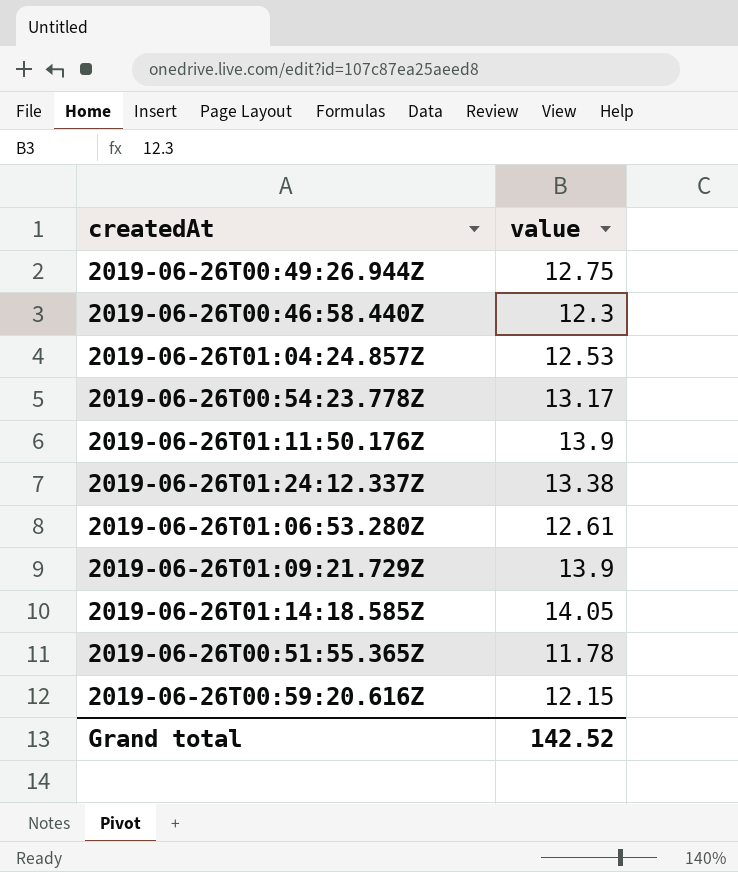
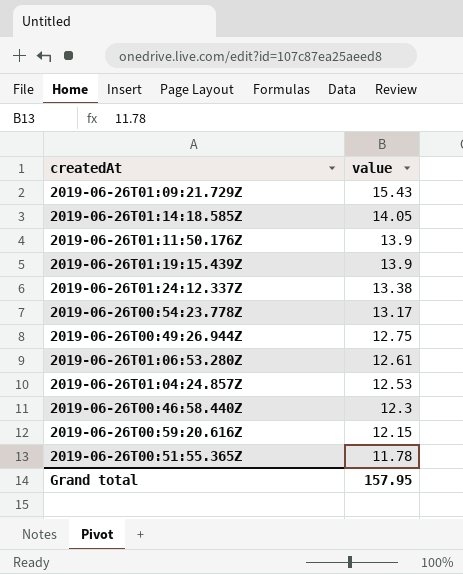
row order: none -> value descending
2019-06-26T01:09:21.729Z | value: 13.9 -> 15.43
row 2019-06-26T01:19:15.439Z: none -> 13.9
Grand total | value: 142.52 -> 157.95

